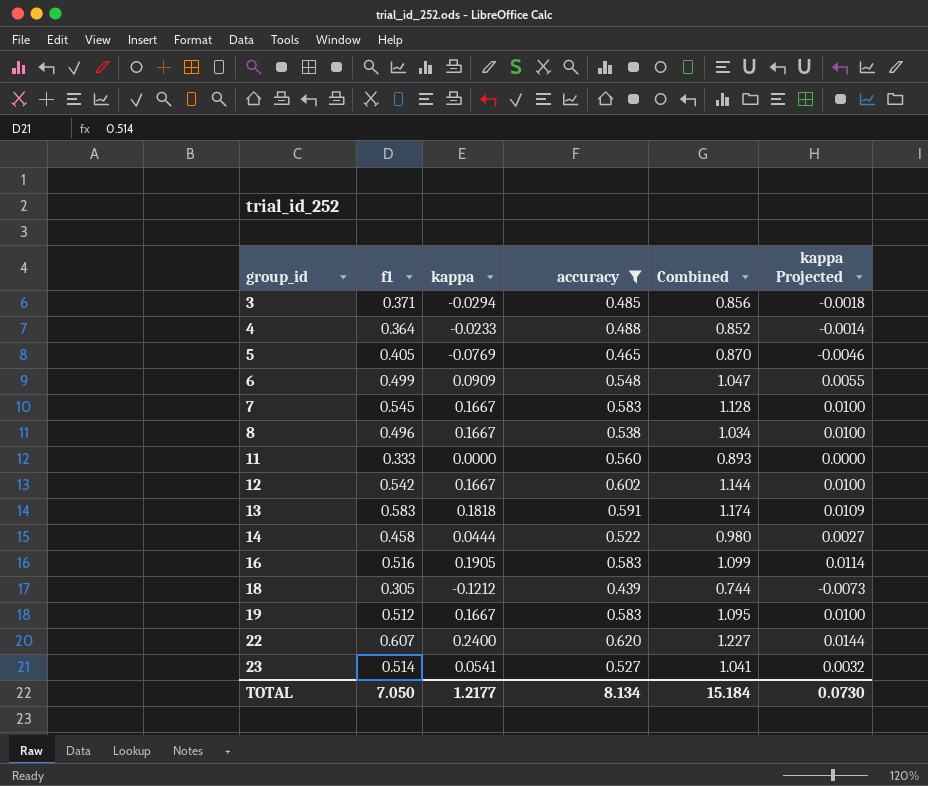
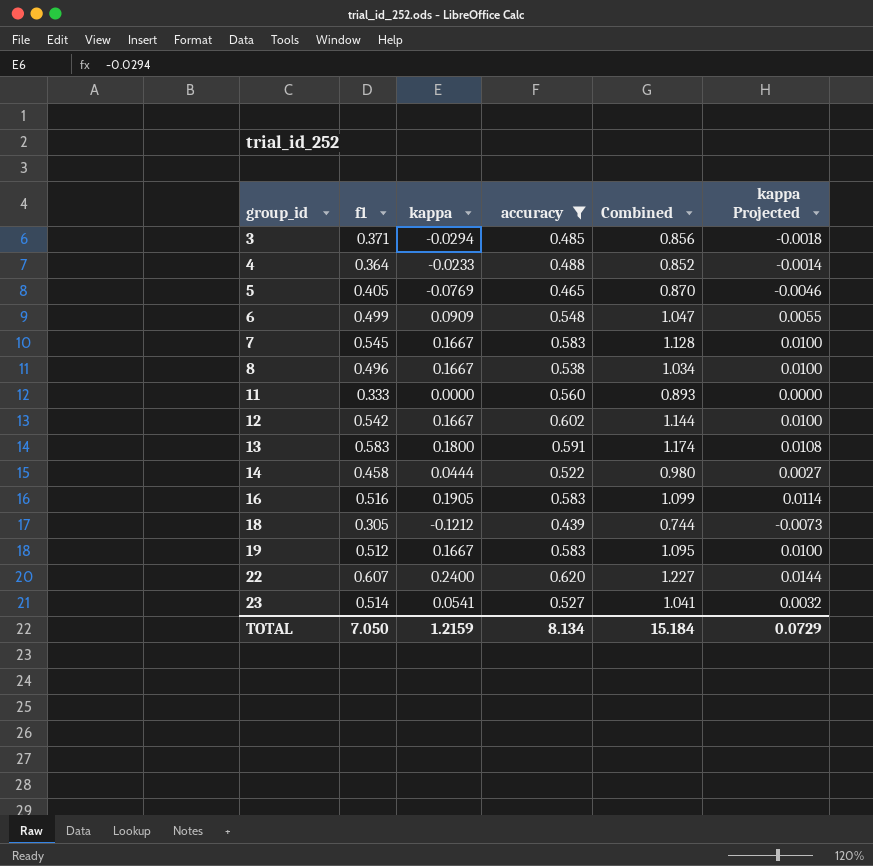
13 | kappa: 0.1818 -> 0.1800
13 | kappa Projected: 0.0109 -> 0.0108
TOTAL | kappa: 1.2177 -> 1.2159
TOTAL | kappa Projected: 0.0730 -> 0.0729

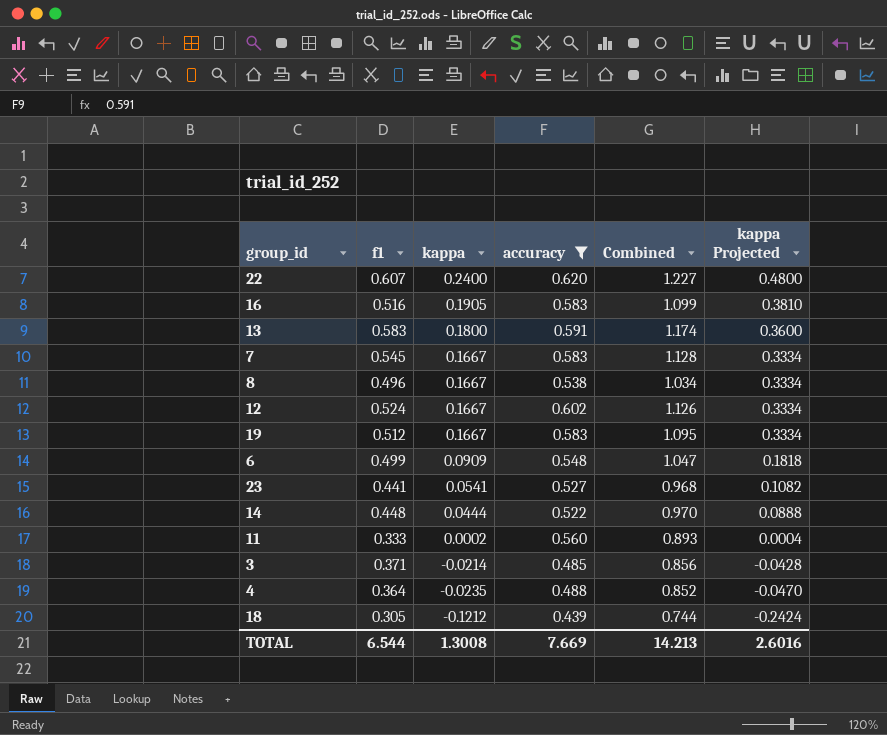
row order: group_id ascending -> kappa descending
column kappa Projected | formula: [kappa] * 0.06 -> [kappa] * 2
row 5: 0.405 | -0.0769 | 0.465 | 0.870 | -0.0046 -> none
12 | f1: 0.542 -> 0.524
12 | Combined: 1.144 -> 1.126
23 | f1: 0.514 -> 0.441
23 | Combined: 1.041 -> 0.968
14 | f1: 0.458 -> 0.448
14 | Combined: 0.980 -> 0.970
11 | kappa: 0.0000 -> 0.0002
3 | kappa: -0.0294 -> -0.0214
4 | kappa: -0.0233 -> -0.0235
TOTAL | f1: 7.050 -> 6.544
TOTAL | kappa: 1.2159 -> 1.3008
TOTAL | accuracy: 8.134 -> 7.669
TOTAL | Combined: 15.184 -> 14.213
TOTAL | kappa Projected: 0.0729 -> 2.6016

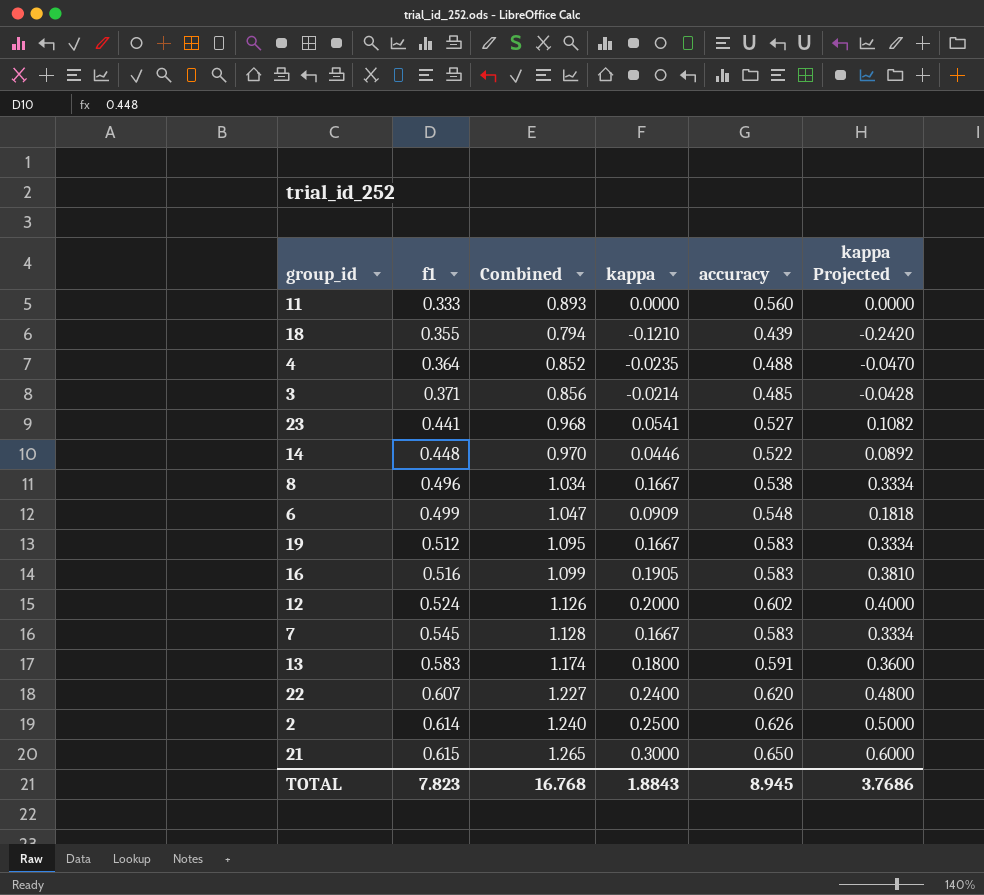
filter: accuracy <= 0.620 -> none
row order: kappa descending -> f1 ascending
column Combined | position: 5 -> 3
11 | kappa: 0.0002 -> 0.0000
11 | kappa Projected: 0.0004 -> 0.0000
18 | f1: 0.305 -> 0.355
18 | Combined: 0.744 -> 0.794
18 | kappa: -0.1212 -> -0.1210
18 | kappa Projected: -0.2424 -> -0.2420
14 | kappa: 0.0444 -> 0.0446
14 | kappa Projected: 0.0888 -> 0.0892
12 | kappa: 0.1667 -> 0.2000
12 | kappa Projected: 0.3334 -> 0.4000
TOTAL | f1: 6.544 -> 7.823
TOTAL | Combined: 14.213 -> 16.768
TOTAL | kappa: 1.3008 -> 1.8843
TOTAL | accuracy: 7.669 -> 8.945
TOTAL | kappa Projected: 2.6016 -> 3.7686

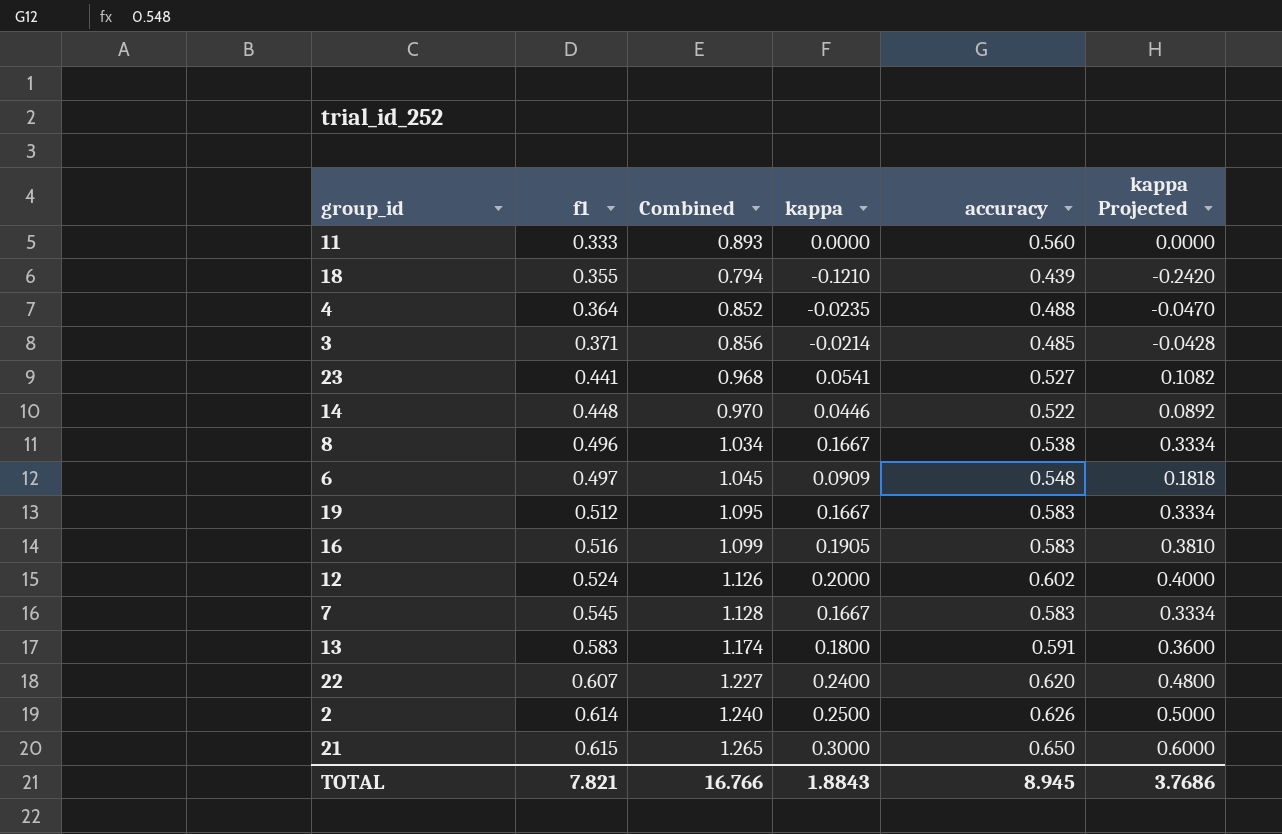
6 | f1: 0.499 -> 0.497
6 | Combined: 1.047 -> 1.045
TOTAL | f1: 7.823 -> 7.821
TOTAL | Combined: 16.768 -> 16.766

